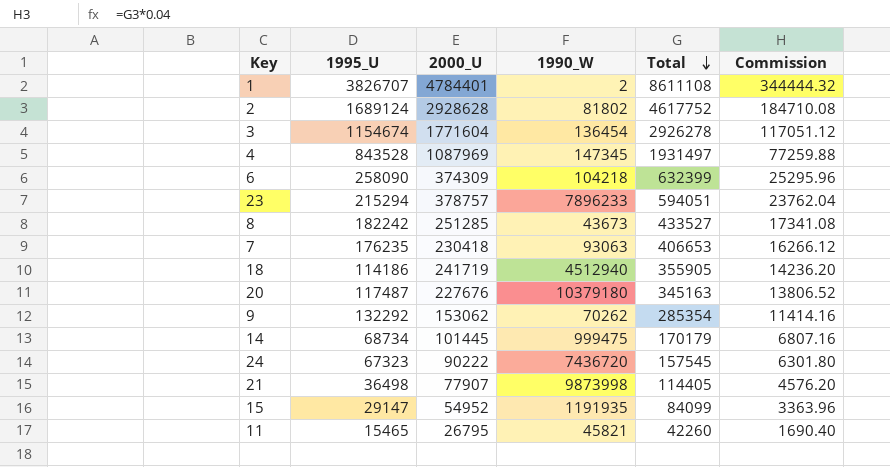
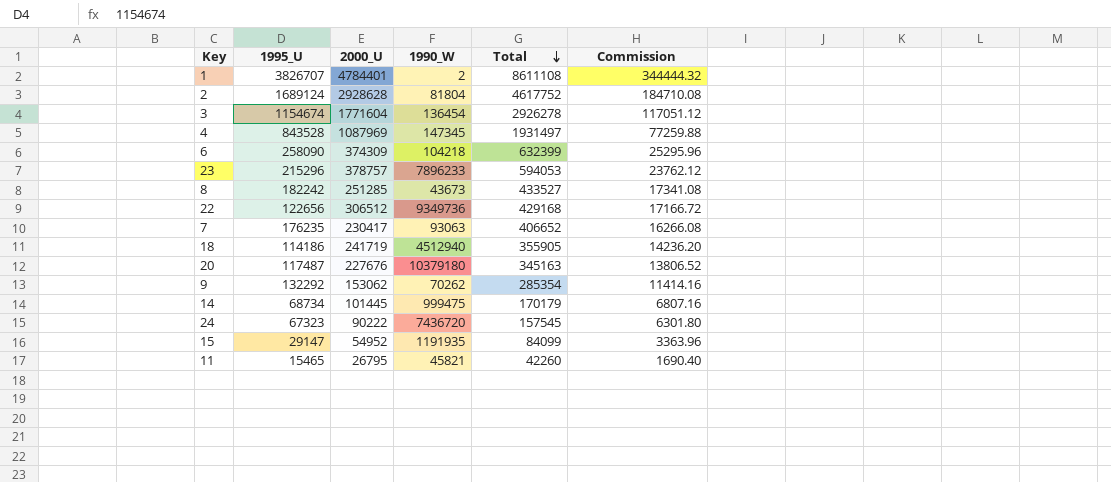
row 21: 36498 | 77907 | 9873998 | 114405 | 4576.20 -> none
2 | 1990_W: 81802 -> 81804
23 | 1995_U: 215294 -> 215296
23 | Total: 594051 -> 594053
23 | Commission: 23762.04 -> 23762.12
row 22: none -> 122656 | 306512 | 9349736 | 429168 | 17166.72
7 | 2000_U: 230418 -> 230417
7 | Total: 406653 -> 406652
7 | Commission: 16266.12 -> 16266.08

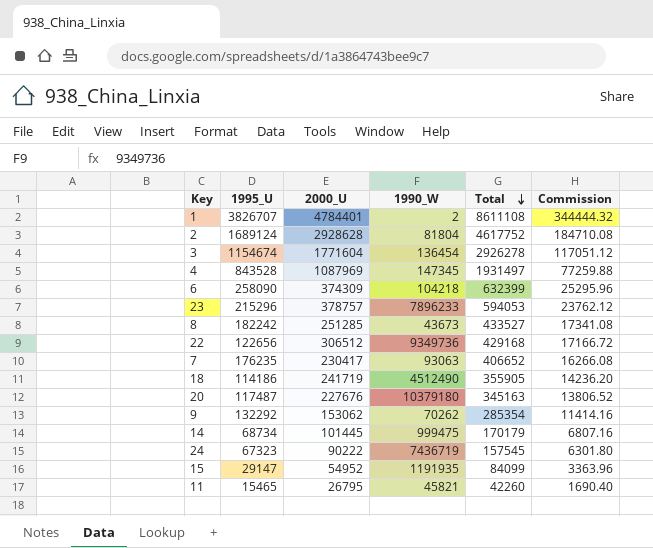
18 | 1990_W: 4512940 -> 4512490
24 | 1990_W: 7436720 -> 7436719

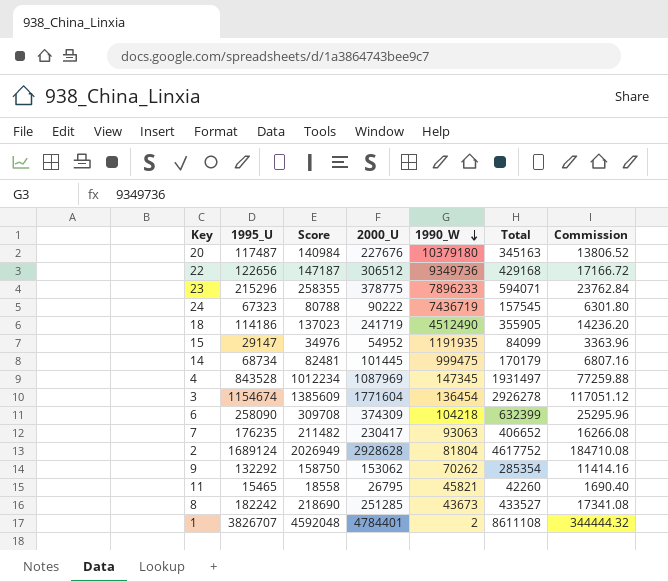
row order: Total descending -> 1990_W descending
column Score | formula: none -> [1995_U] * 1.2
23 | 2000_U: 378757 -> 378775
23 | Total: 594053 -> 594071
23 | Commission: 23762.12 -> 23762.84

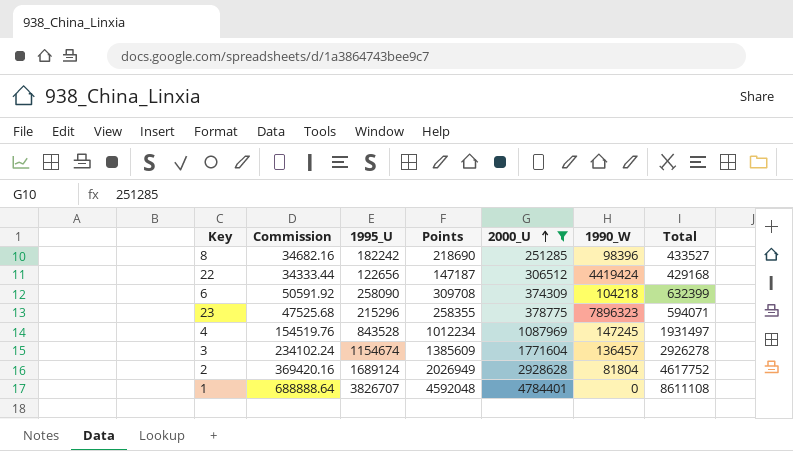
filter: none -> 2000_U >= 251285
row order: 1990_W descending -> 2000_U ascending
column Commission | formula: [Total] * 0.04 -> [Total] * 0.08
column Commission | position: 7 -> 2
column name: Score -> Points
8 | 1990_W: 43673 -> 98396
22 | 1990_W: 9349736 -> 4419424
23 | 1990_W: 7896233 -> 7896323
4 | 1990_W: 147345 -> 147245
3 | 1990_W: 136454 -> 136457
1 | 1990_W: 2 -> 0

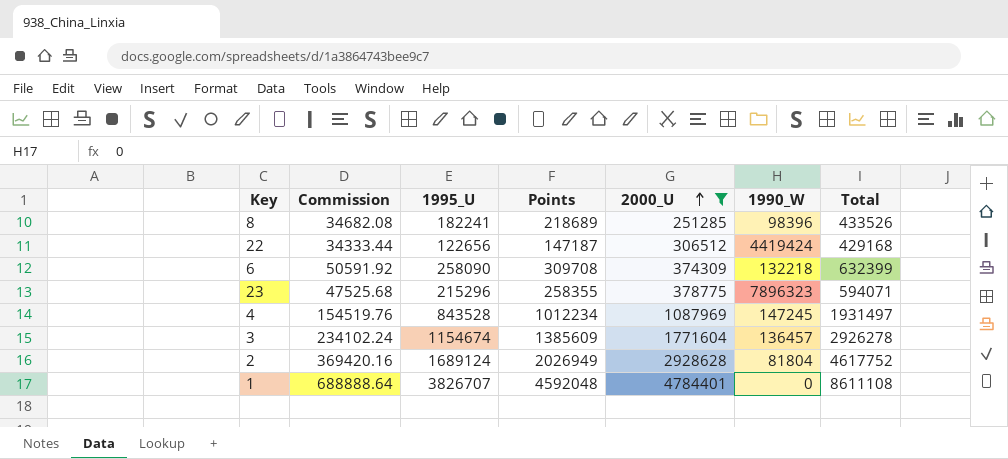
8 | Commission: 34682.16 -> 34682.08
8 | 1995_U: 182242 -> 182241
8 | Points: 218690 -> 218689
8 | Total: 433527 -> 433526
6 | 1990_W: 104218 -> 132218

